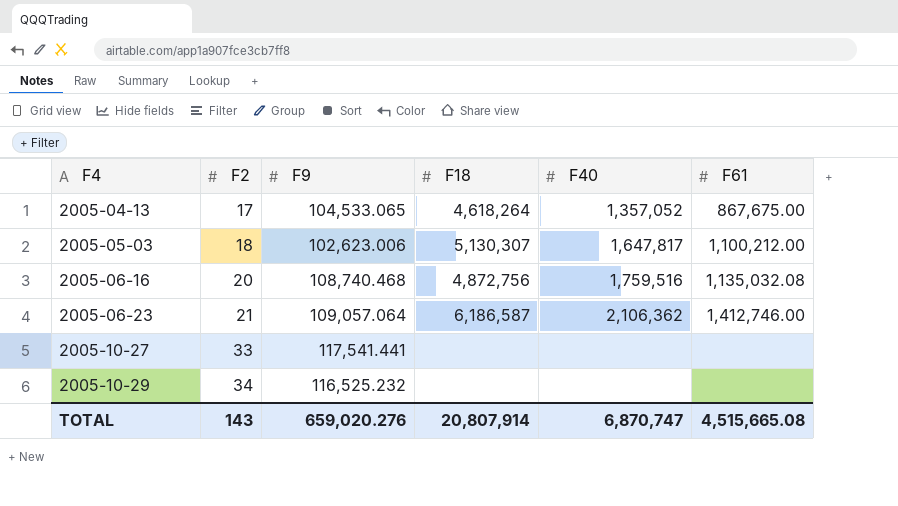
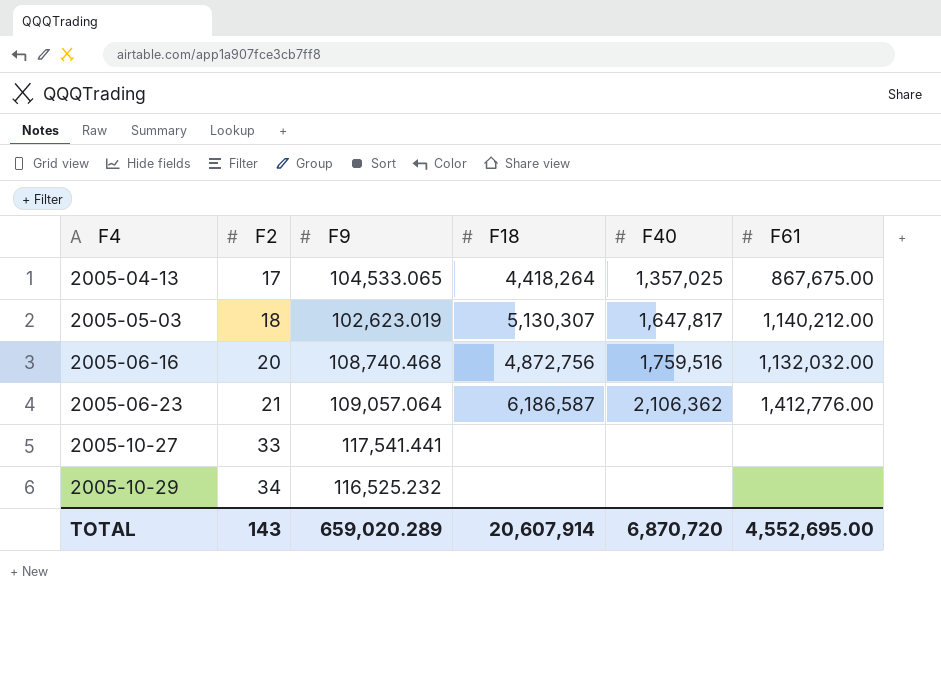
2005-04-13 | F18: 4,618,264 -> 4,418,264
2005-04-13 | F40: 1,357,052 -> 1,357,025
2005-05-03 | F9: 102,623.006 -> 102,623.019
2005-05-03 | F61: 1,100,212.00 -> 1,140,212.00
2005-06-16 | F61: 1,135,032.08 -> 1,132,032.00
2005-06-23 | F61: 1,412,746.00 -> 1,412,776.00
TOTAL | F9: 659,020.276 -> 659,020.289
TOTAL | F18: 20,807,914 -> 20,607,914
TOTAL | F40: 6,870,747 -> 6,870,720
TOTAL | F61: 4,515,665.08 -> 4,552,695.00

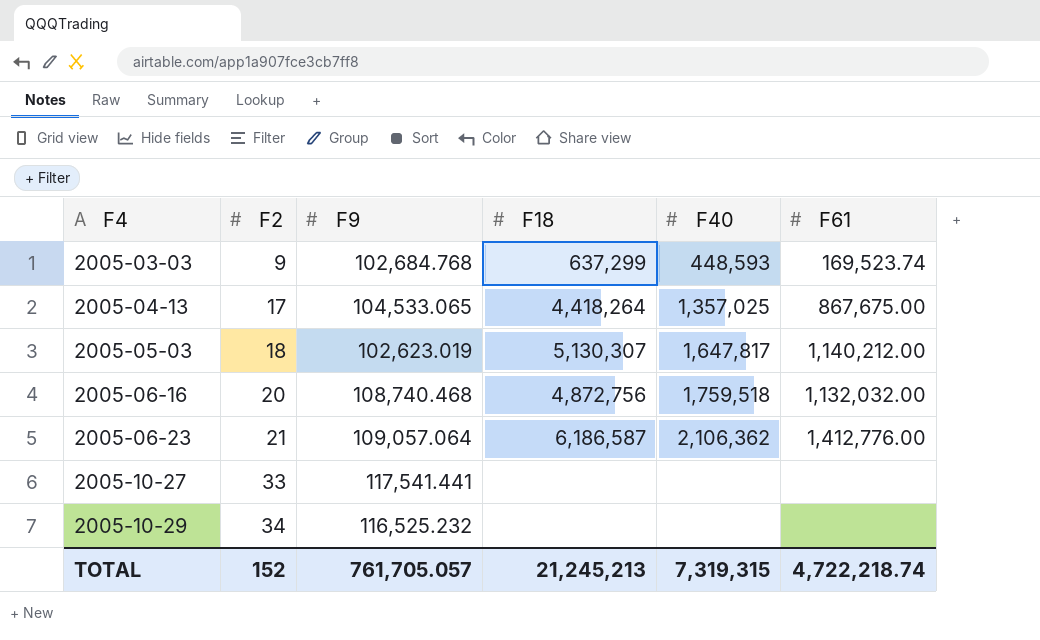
row 2005-03-03: none -> 9 | 102,684.768 | 637,299 | 448,593 | 169,523.74
2005-06-16 | F40: 1,759,516 -> 1,759,518
TOTAL | F2: 143 -> 152
TOTAL | F9: 659,020.289 -> 761,705.057
TOTAL | F18: 20,607,914 -> 21,245,213
TOTAL | F40: 6,870,720 -> 7,319,315
TOTAL | F61: 4,552,695.00 -> 4,722,218.74

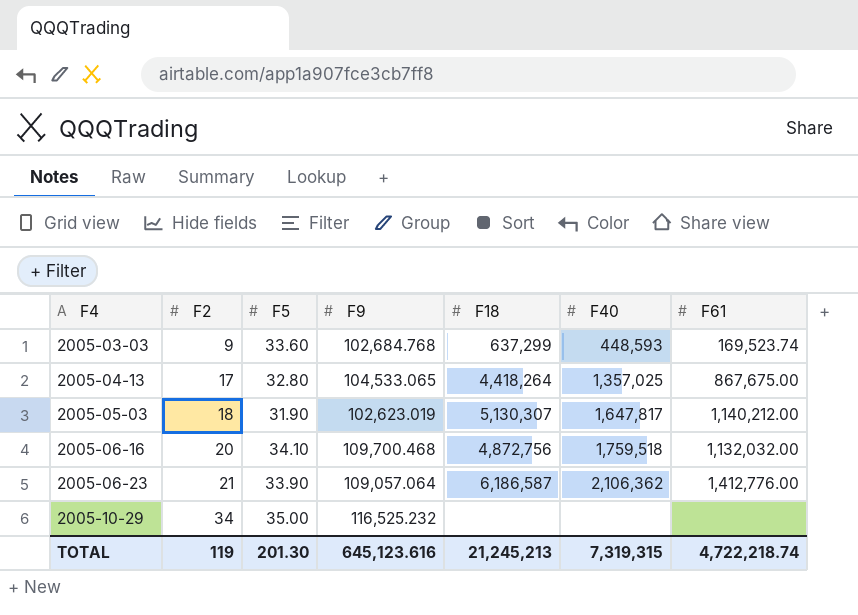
column F5 | position: none -> 3
row 2005-10-27: 33 | 117,541.441 | none | none | none -> none
2005-06-16 | F9: 108,740.468 -> 109,700.468
TOTAL | F2: 152 -> 119
TOTAL | F9: 761,705.057 -> 645,123.616

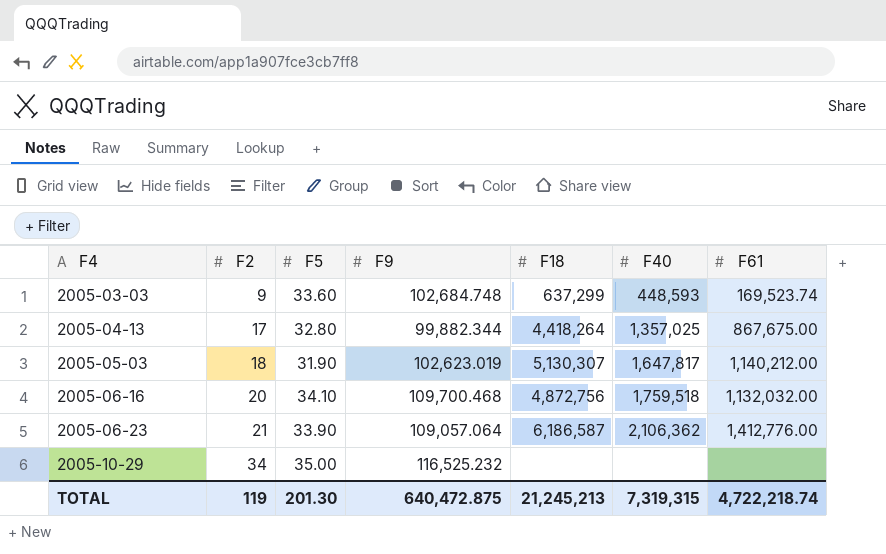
2005-03-03 | F9: 102,684.768 -> 102,684.748
2005-04-13 | F9: 104,533.065 -> 99,882.344
TOTAL | F9: 645,123.616 -> 640,472.875

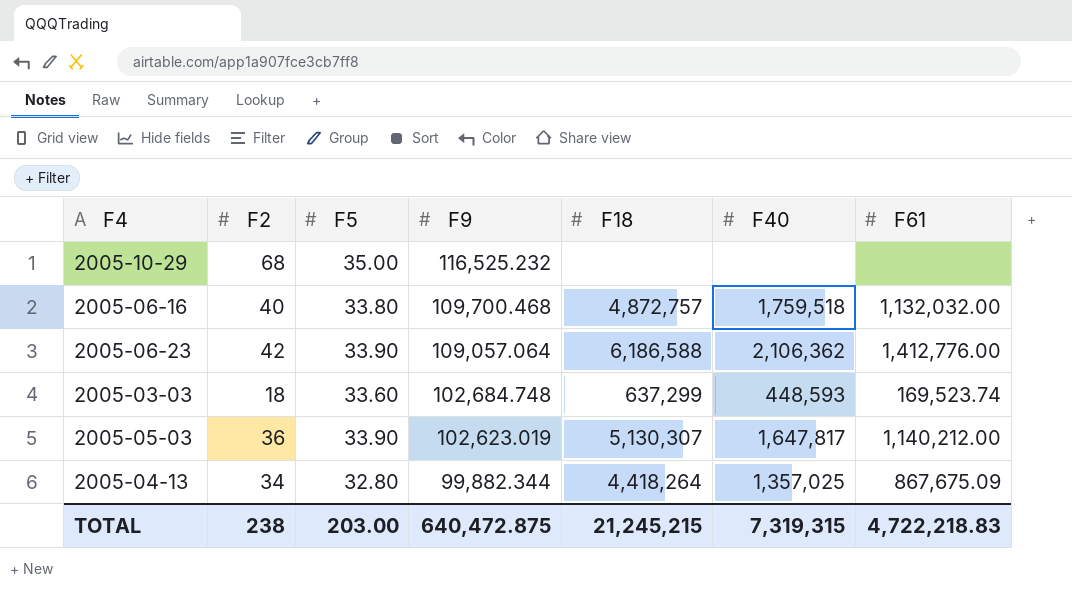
row order: F4 ascending -> F9 descending
2005-10-29 | F2: 34 -> 68
2005-06-16 | F2: 20 -> 40
2005-06-16 | F5: 34.10 -> 33.80
2005-06-16 | F18: 4,872,756 -> 4,872,757
2005-06-23 | F2: 21 -> 42
2005-06-23 | F18: 6,186,587 -> 6,186,588
2005-03-03 | F2: 9 -> 18
2005-05-03 | F2: 18 -> 36
2005-05-03 | F5: 31.90 -> 33.90
2005-04-13 | F2: 17 -> 34
2005-04-13 | F61: 867,675.00 -> 867,675.09
TOTAL | F2: 119 -> 238
TOTAL | F5: 201.30 -> 203.00
TOTAL | F18: 21,245,213 -> 21,245,215
TOTAL | F61: 4,722,218.74 -> 4,722,218.83

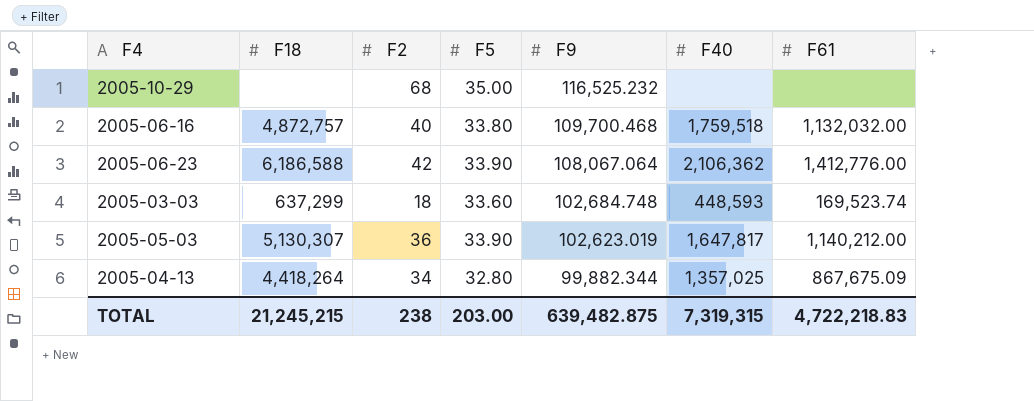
column F18 | position: 5 -> 2
2005-06-23 | F9: 109,057.064 -> 108,067.064
TOTAL | F9: 640,472.875 -> 639,482.875

